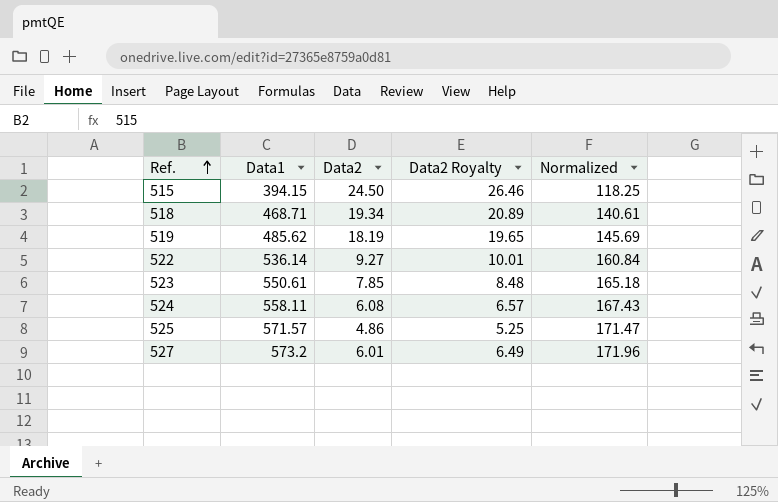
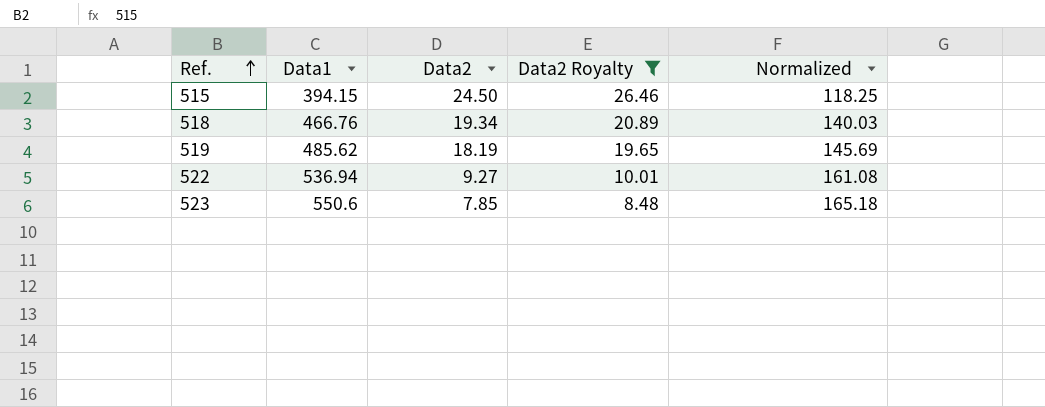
filter: none -> Data2 Royalty >= 8.48
518 | Data1: 468.71 -> 466.76
518 | Normalized: 140.61 -> 140.03
522 | Data1: 536.14 -> 536.94
522 | Normalized: 160.84 -> 161.08
523 | Data1: 550.61 -> 550.6

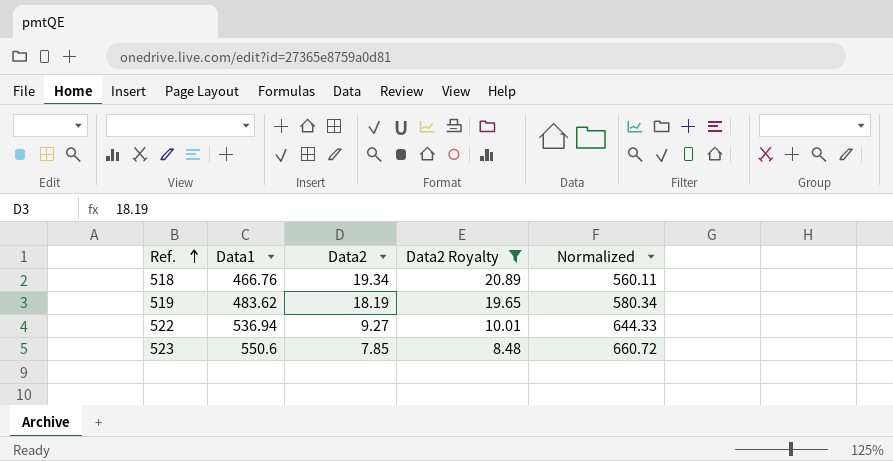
column Normalized | formula: [Data1] * 0.3 -> [Data1] * 1.2
row 515: 394.15 | 24.50 | 26.46 | 118.25 -> none
519 | Data1: 485.62 -> 483.62

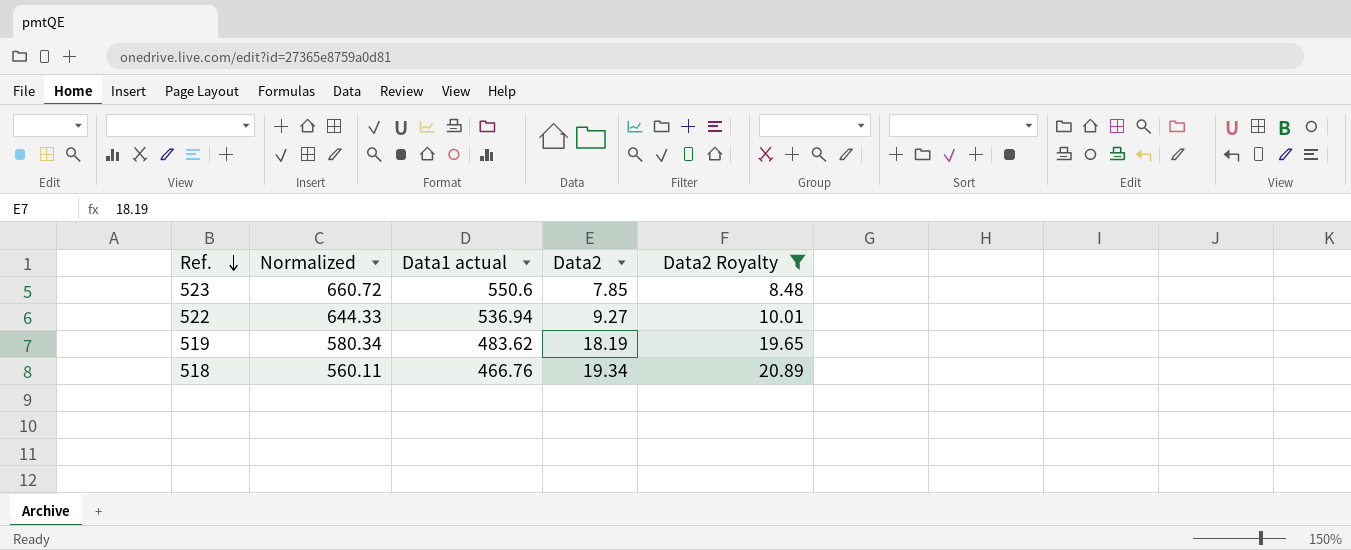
row order: Ref. ascending -> Ref. descending
column Normalized | position: 5 -> 2
column name: Data1 -> Data1 actual

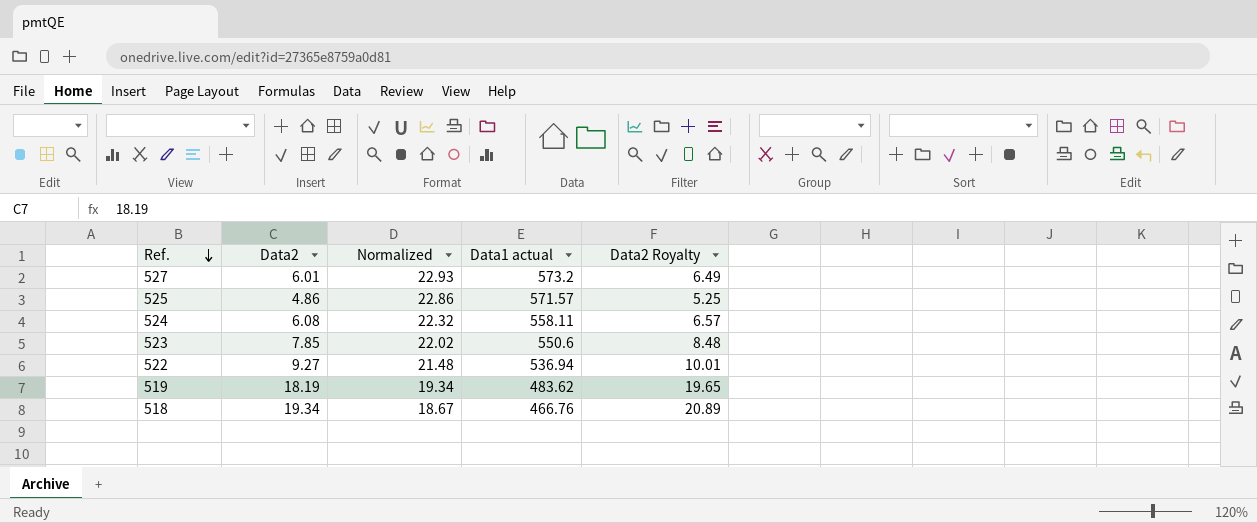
filter: Data2 Royalty >= 8.48 -> none
column Data2 | position: 4 -> 2
column Normalized | formula: [Data1 actual] * 1.2 -> [Data1 actual] * 0.04

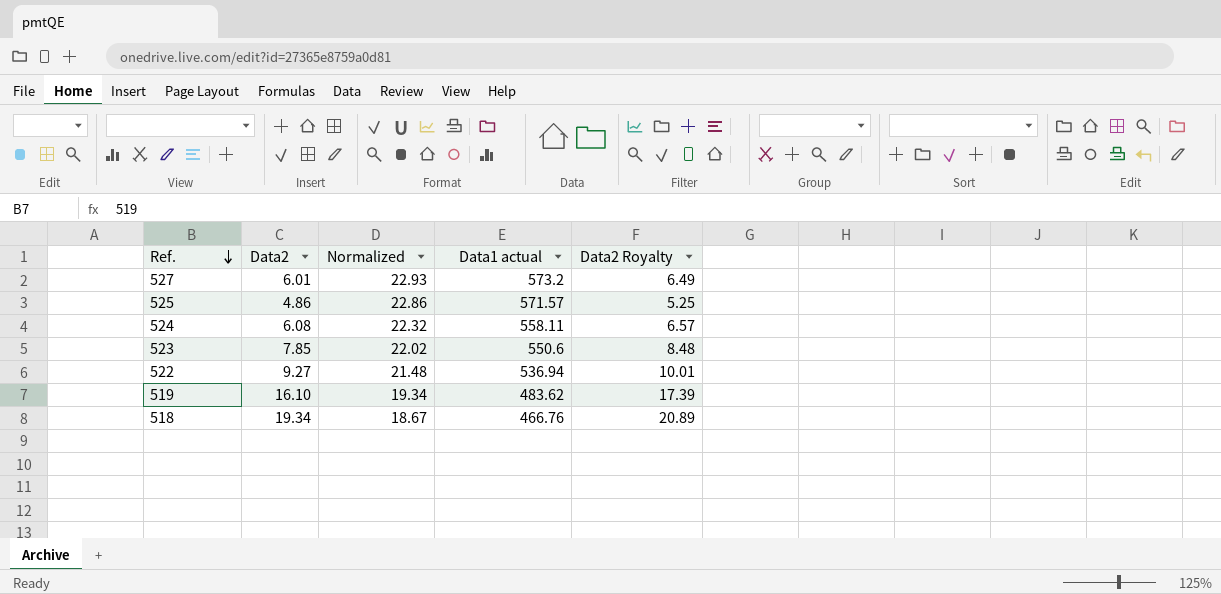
519 | Data2: 18.19 -> 16.10
519 | Data2 Royalty: 19.65 -> 17.39

